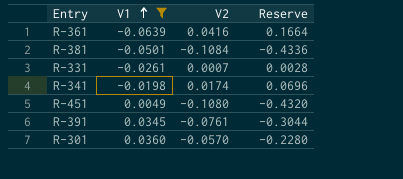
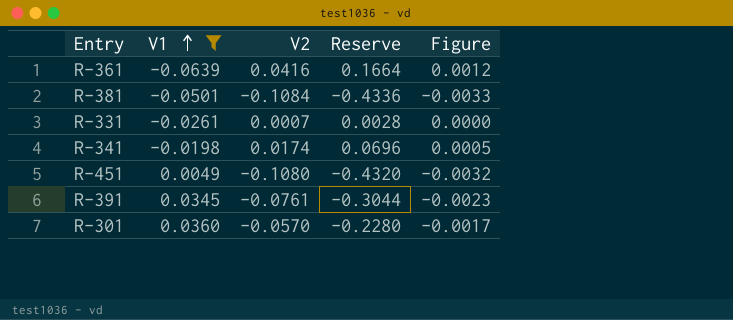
column Figure | formula: none -> [V2] * 0.03

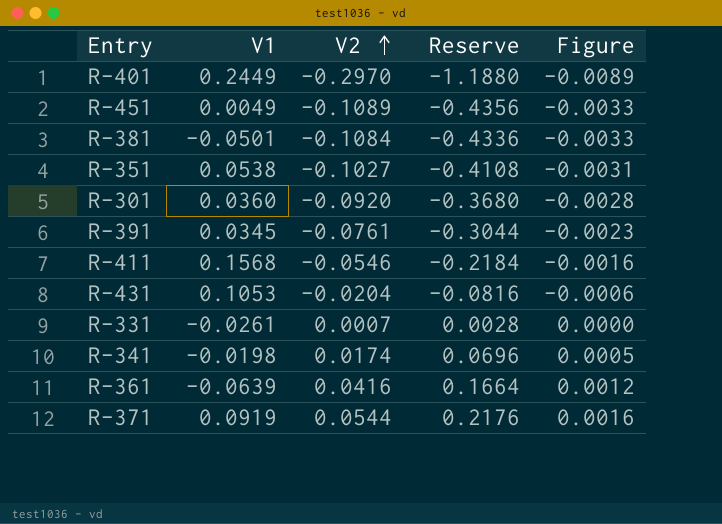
filter: V1 <= 0.0360 -> none
row order: V1 ascending -> V2 ascending
R-451 | V2: -0.1080 -> -0.1089
R-451 | Reserve: -0.4320 -> -0.4356
R-451 | Figure: -0.0032 -> -0.0033
R-301 | V2: -0.0570 -> -0.0920
R-301 | Reserve: -0.2280 -> -0.3680
R-301 | Figure: -0.0017 -> -0.0028

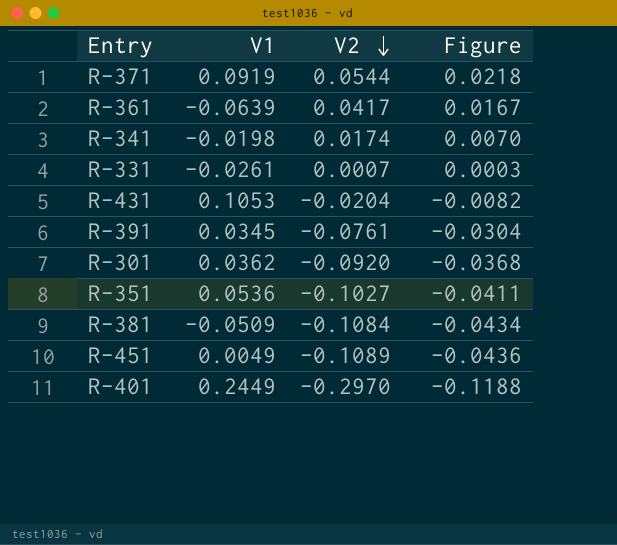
row order: V2 ascending -> V2 descending
column Reserve | formula: [V2] * 4 -> none
column Figure | formula: [V2] * 0.03 -> [V2] * 0.4
row R-411: 0.1568 | -0.0546 | -0.2184 | -0.0016 -> none
R-361 | V2: 0.0416 -> 0.0417
R-301 | V1: 0.0360 -> 0.0362
R-351 | V1: 0.0538 -> 0.0536
R-381 | V1: -0.0501 -> -0.0509

